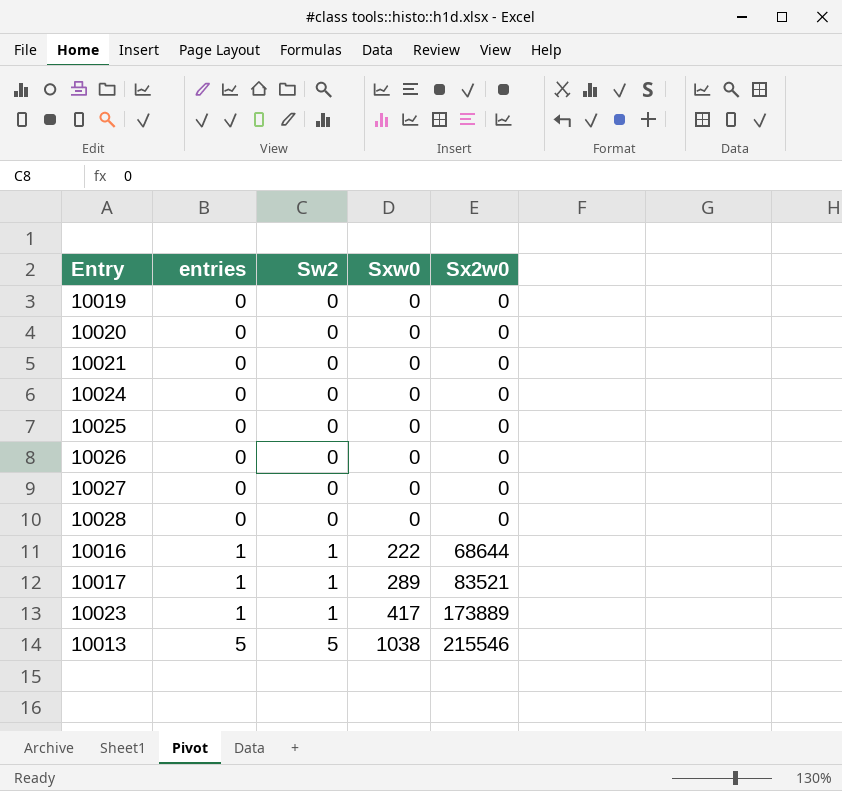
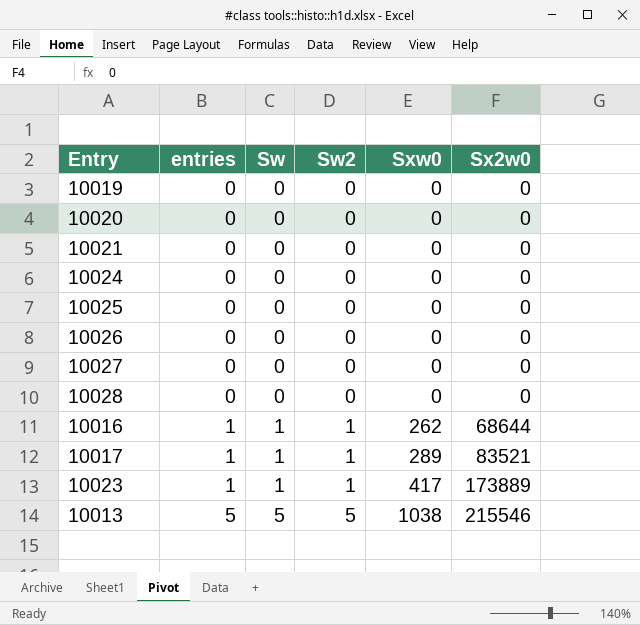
column Sw | position: none -> 3
10016 | Sxw0: 222 -> 262

